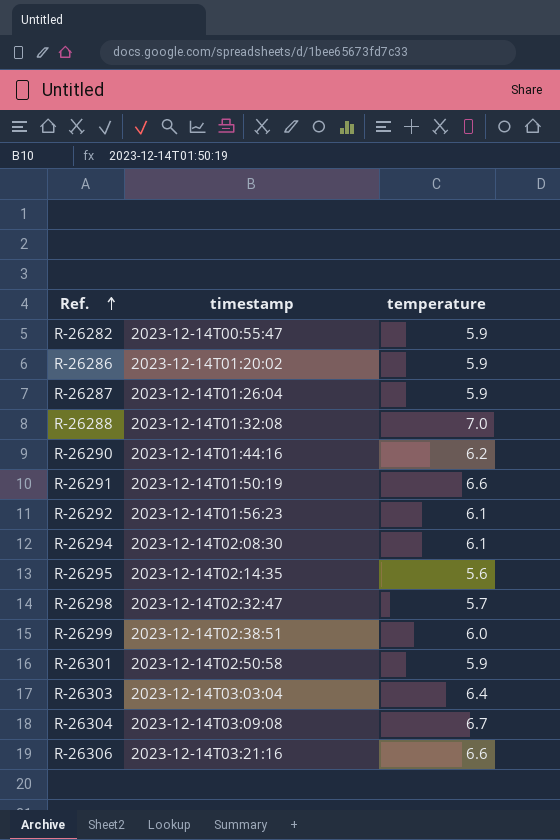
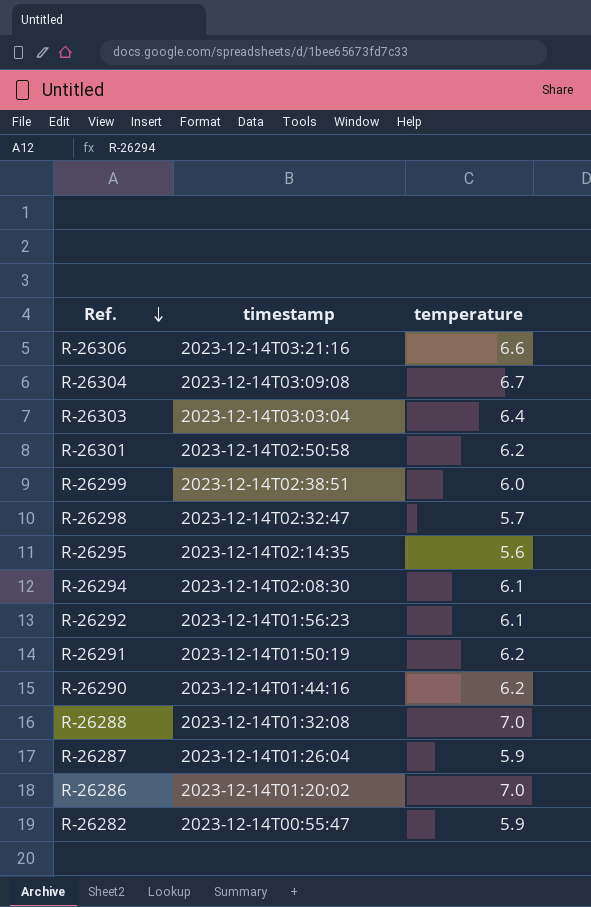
row order: Ref. ascending -> Ref. descending
R-26301 | temperature: 5.9 -> 6.2
R-26291 | temperature: 6.6 -> 6.2
R-26286 | temperature: 5.9 -> 7.0

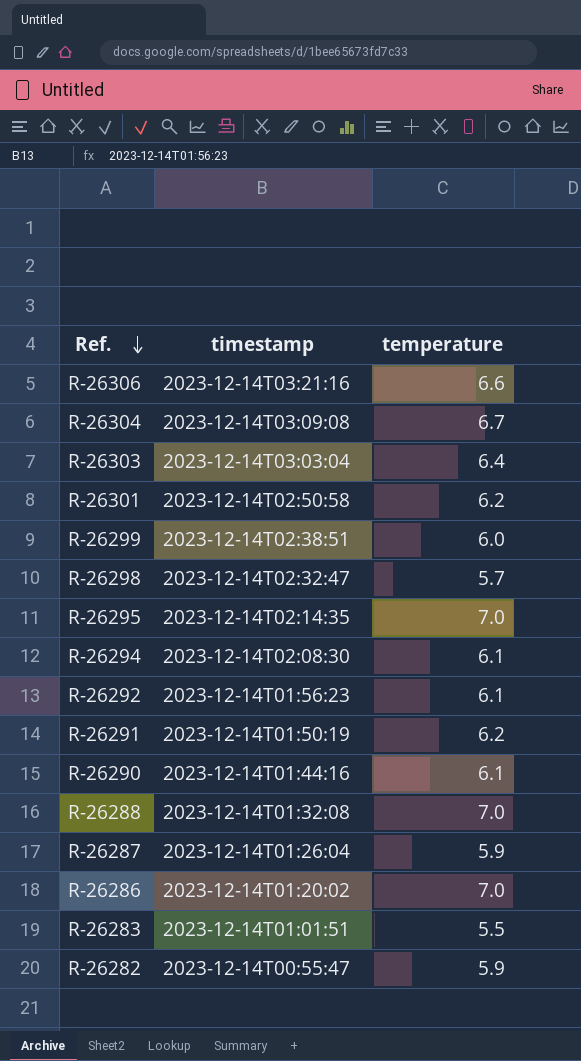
R-26295 | temperature: 5.6 -> 7.0
R-26290 | temperature: 6.2 -> 6.1
row R-26283: none -> 2023-12-14T01:01:51 | 5.5

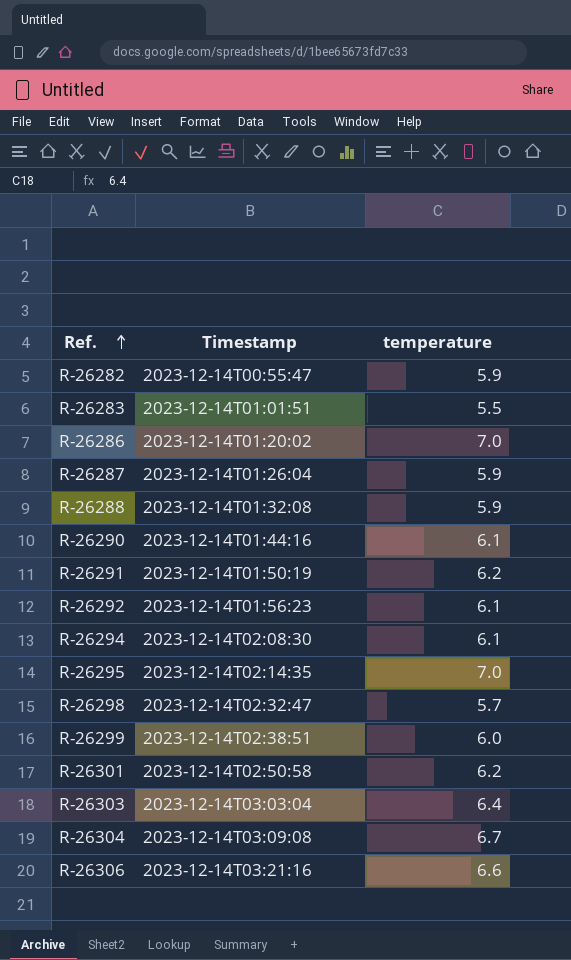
row order: Ref. descending -> Ref. ascending
column name: timestamp -> Timestamp
R-26288 | temperature: 7.0 -> 5.9

